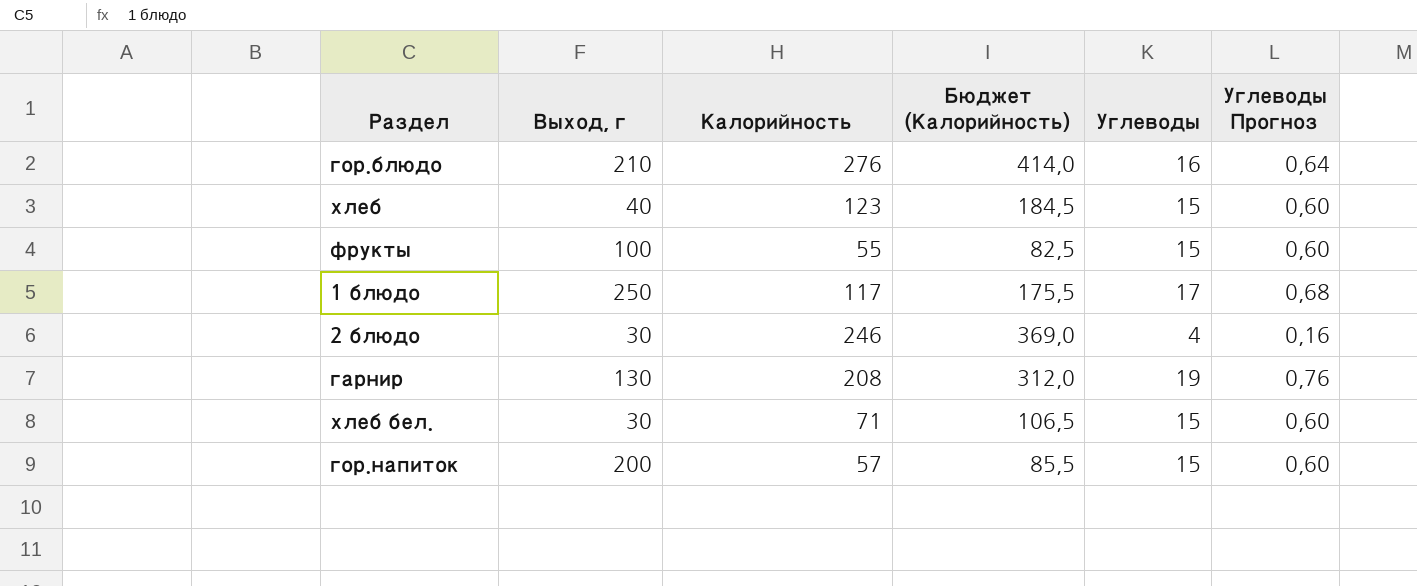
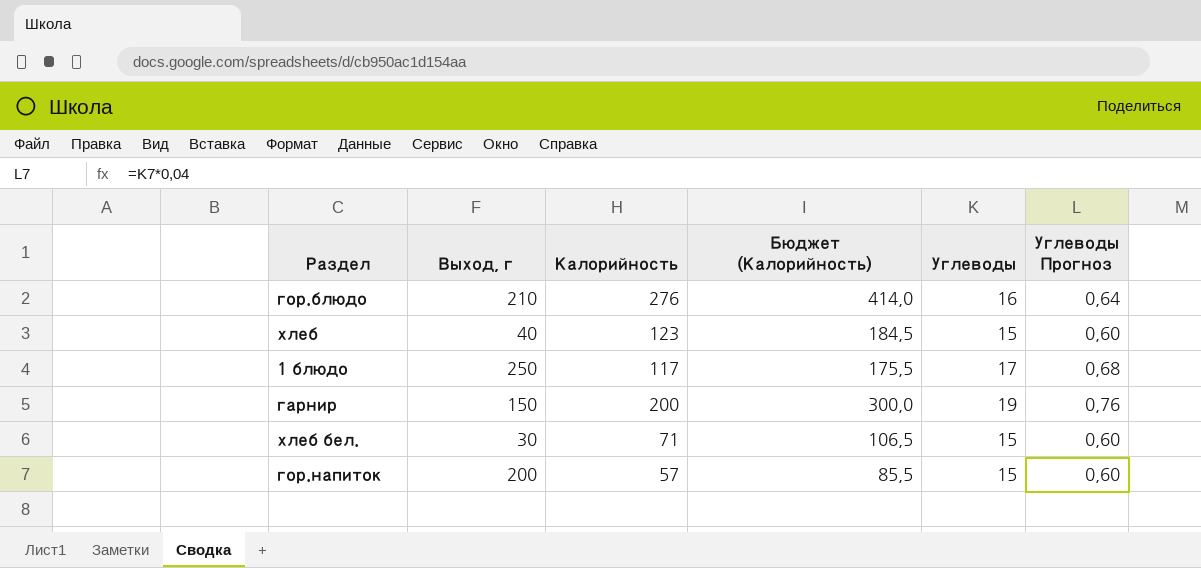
row фрукты: 100 | 55 | 82,5 | 15 | 0,60 -> none
row 2 блюдо: 30 | 246 | 369,0 | 4 | 0,16 -> none
гарнир | Выход, г: 130 -> 150
гарнир | Калорийность: 208 -> 200
гарнир | Бюджет (Калорийность): 312,0 -> 300,0

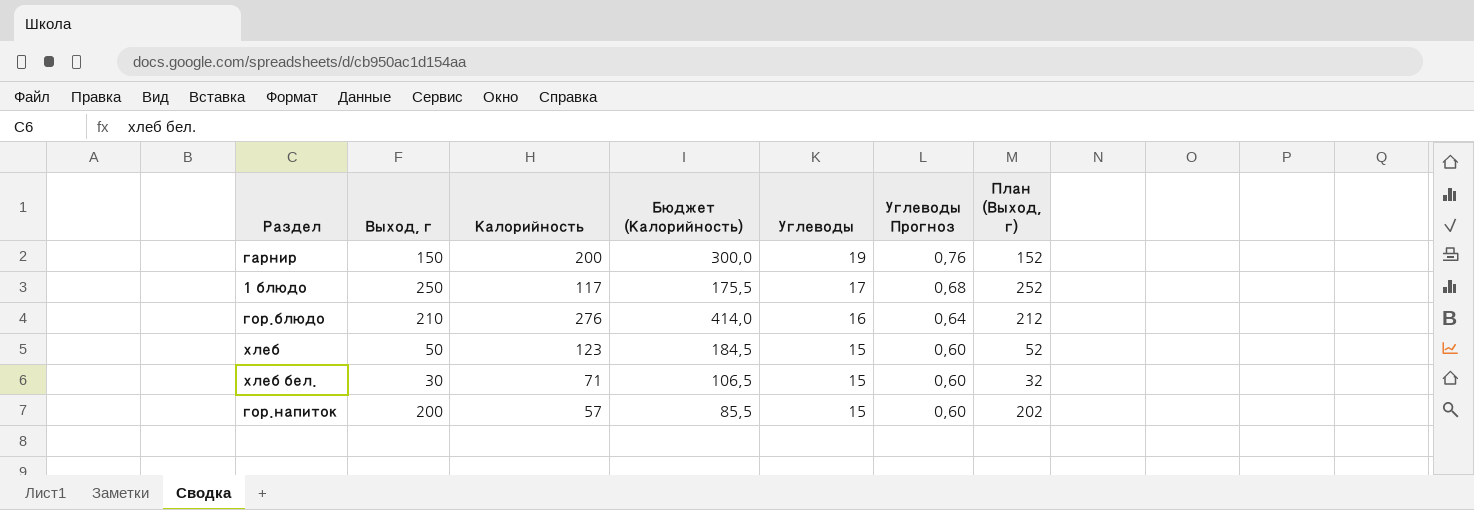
row order: none -> Углеводы descending
column План (Выход, г) | formula: none -> [Выход, г] + 2
хлеб | Выход, г: 40 -> 50

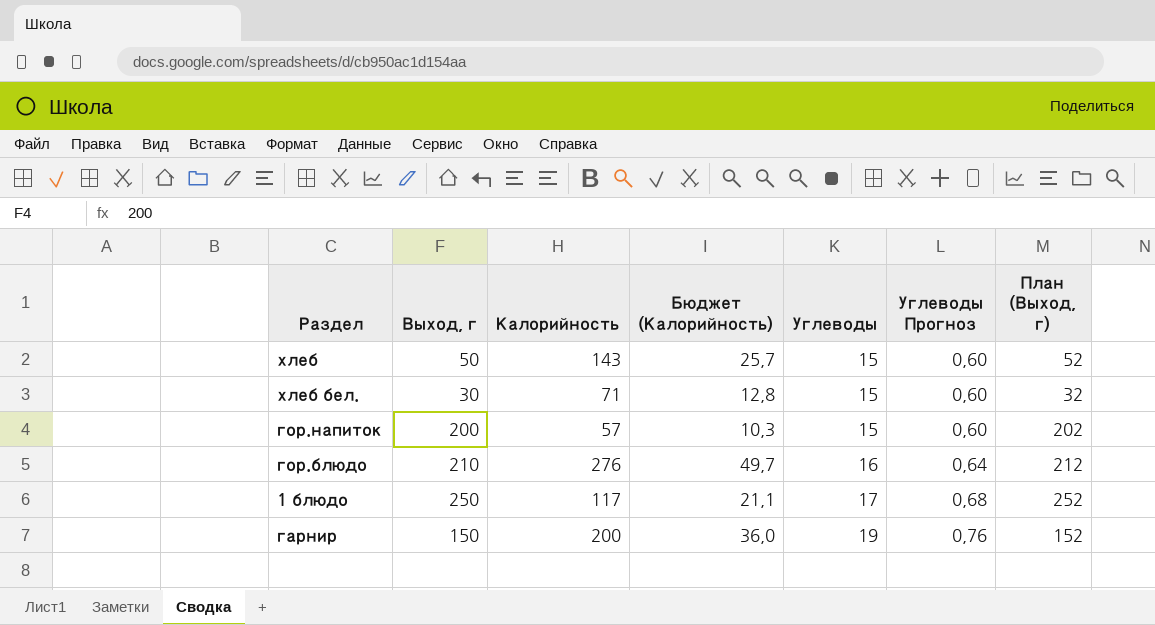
row order: Углеводы descending -> Углеводы ascending
column Бюджет (Калорийность) | formula: [Калорийность] * 1,5 -> [Калорийность] * 0,18
хлеб | Калорийность: 123 -> 143

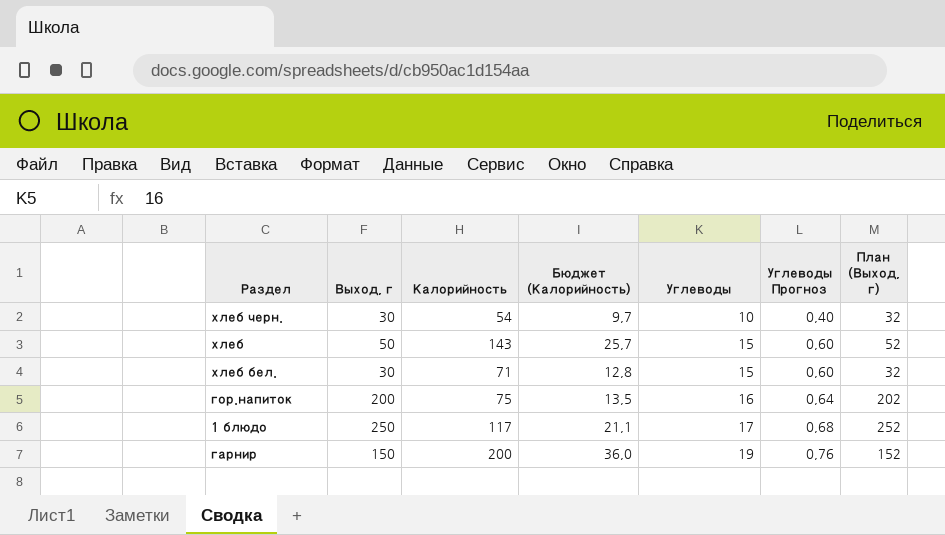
row гор.блюдо: 210 | 276 | 49,7 | 16 | 0,64 | 212 -> none
row хлеб черн.: none -> 30 | 54 | 9,7 | 10 | 0,40 | 32
гор.напиток | Калорийность: 57 -> 75
гор.напиток | Бюджет (Калорийность): 10,3 -> 13,5
гор.напиток | Углеводы: 15 -> 16
гор.напиток | Углеводы Прогноз: 0,60 -> 0,64

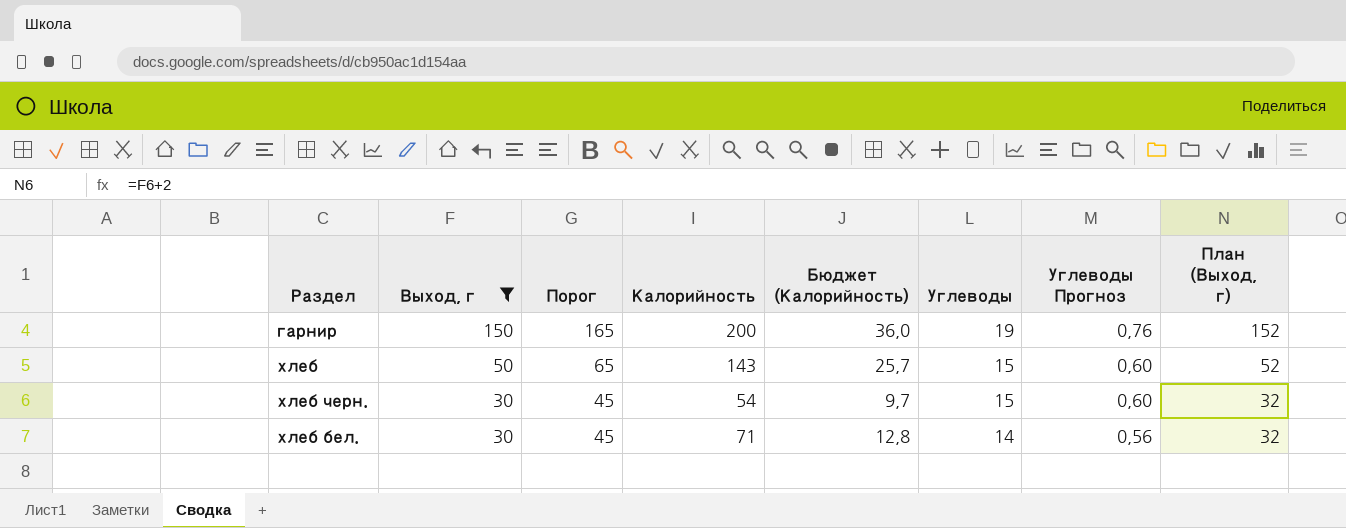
filter: none -> Выход, г <= 150
row order: Углеводы ascending -> Выход, г descending
column Порог | formula: none -> [Выход, г] + 15
хлеб черн. | Углеводы: 10 -> 15
хлеб черн. | Углеводы Прогноз: 0,40 -> 0,60
хлеб бел. | Углеводы: 15 -> 14
хлеб бел. | Углеводы Прогноз: 0,60 -> 0,56

